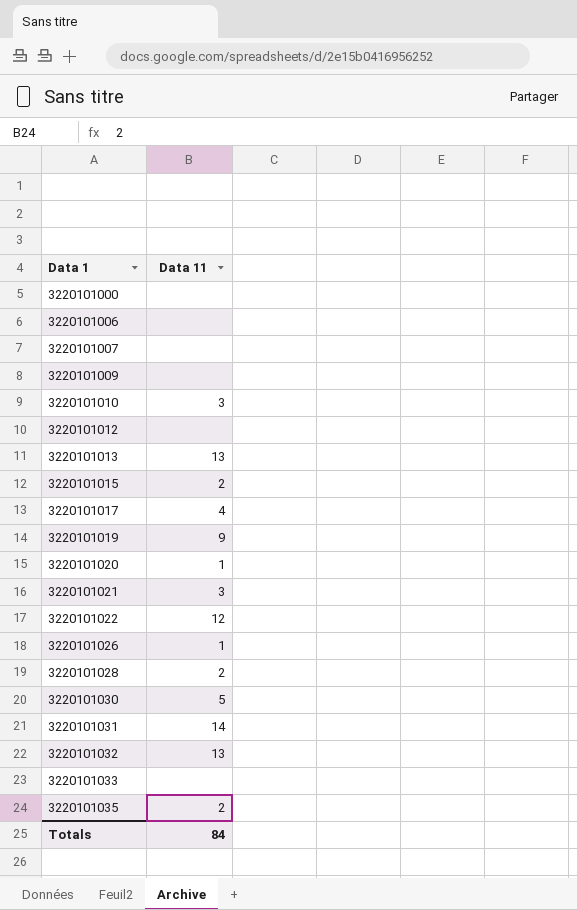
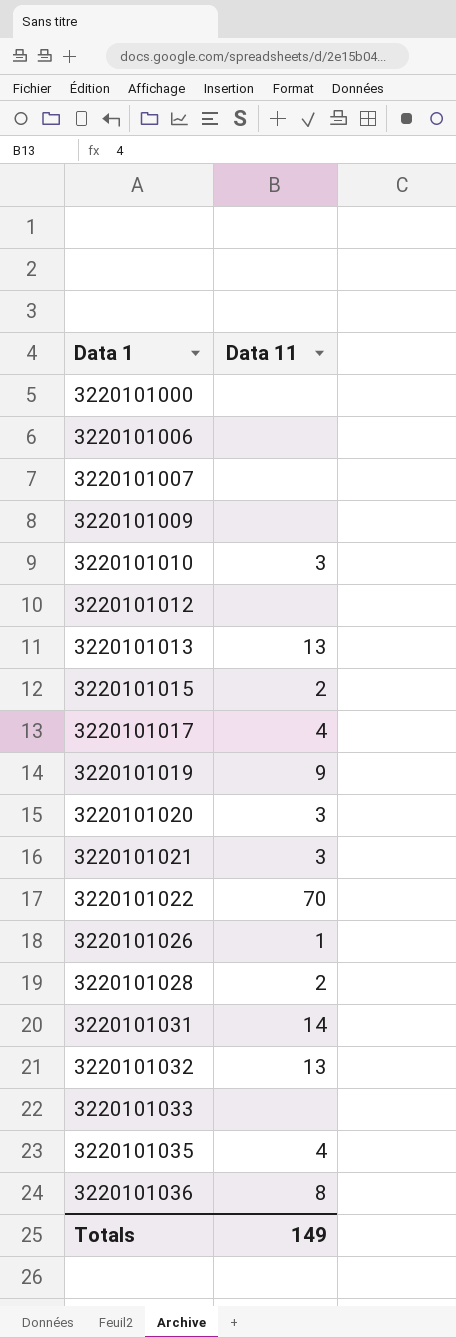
row 3220101030: 5 -> none
3220101020 | Data 11: 1 -> 3
3220101022 | Data 11: 12 -> 70
3220101035 | Data 11: 2 -> 4
row 3220101036: none -> 8
Totals | Data 11: 84 -> 149

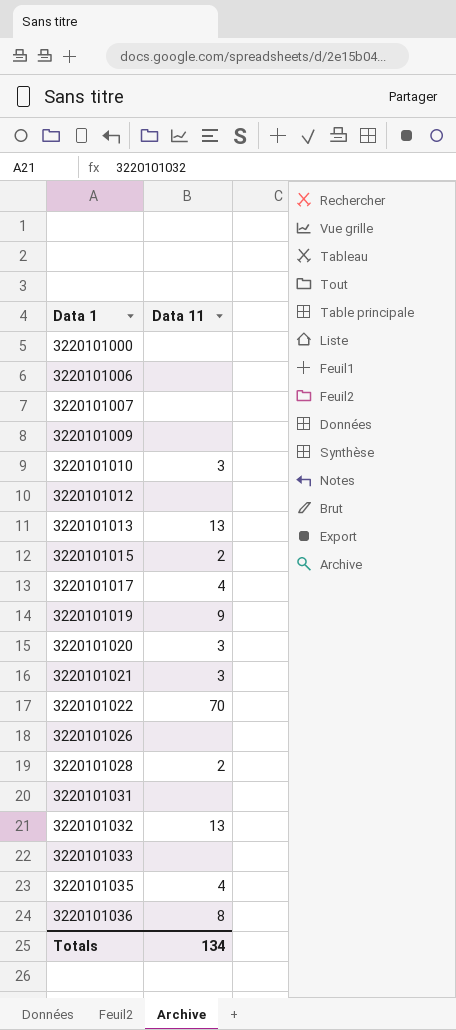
3220101026 | Data 11: 1 -> none
3220101031 | Data 11: 14 -> none
Totals | Data 11: 149 -> 134

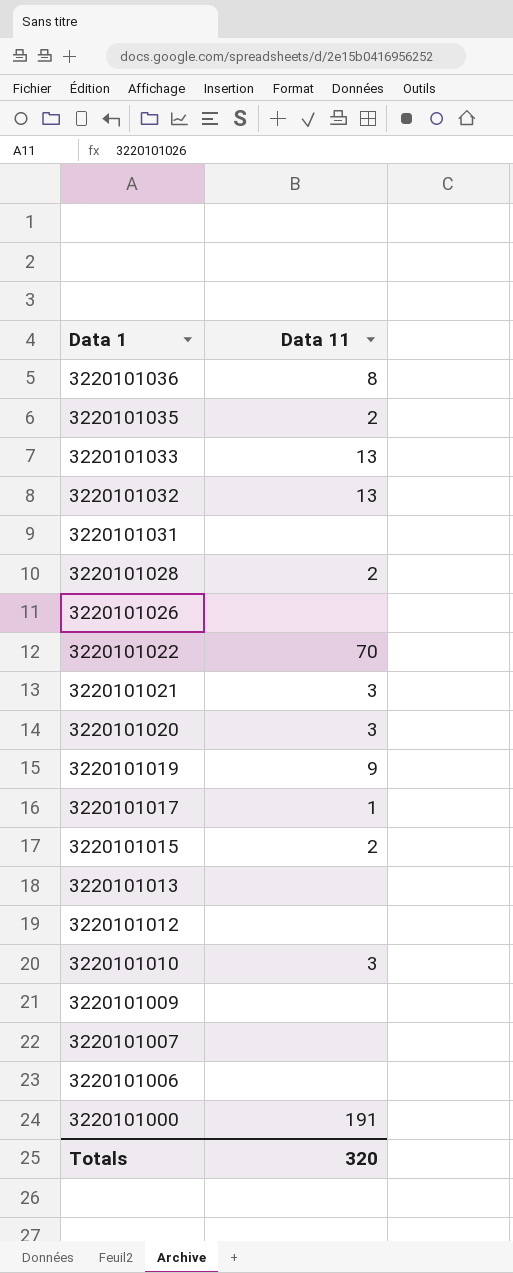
row order: Data 1 ascending -> Data 1 descending
3220101035 | Data 11: 4 -> 2
3220101033 | Data 11: none -> 13
3220101017 | Data 11: 4 -> 1
3220101013 | Data 11: 13 -> none
3220101000 | Data 11: none -> 191
Totals | Data 11: 134 -> 320

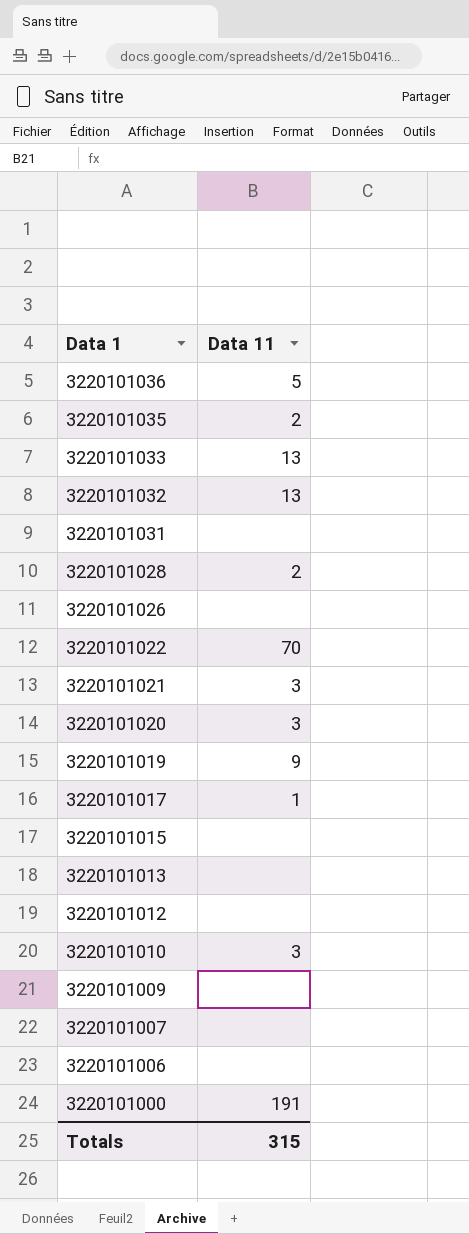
3220101036 | Data 11: 8 -> 5
3220101015 | Data 11: 2 -> none
Totals | Data 11: 320 -> 315

